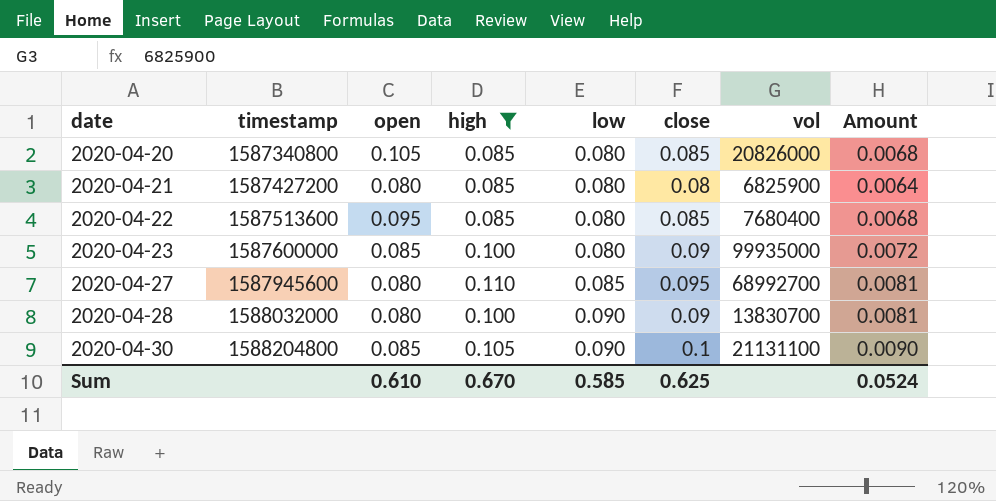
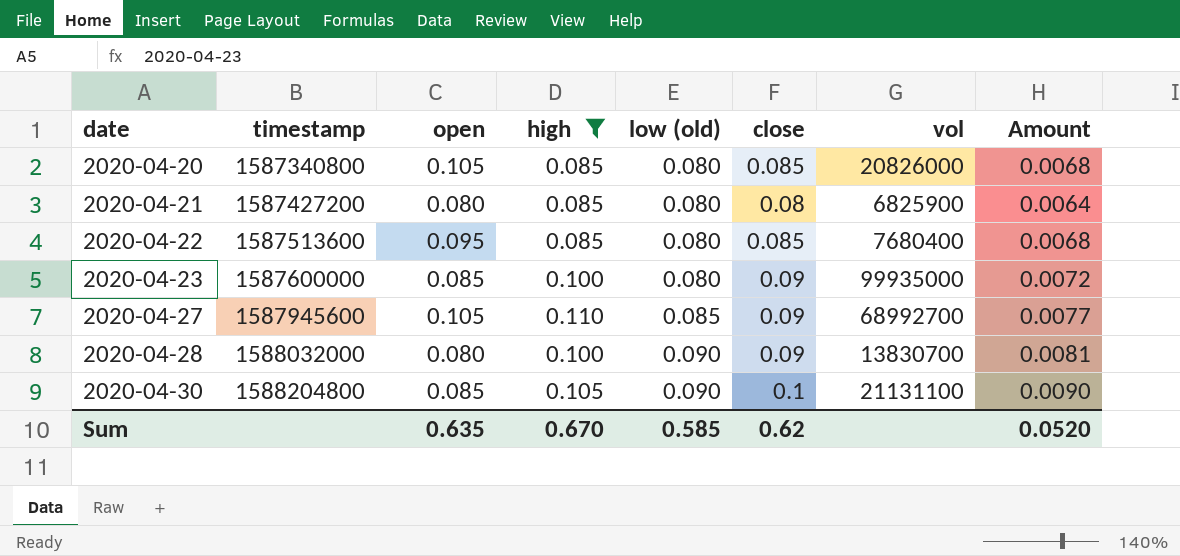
column name: low -> low (old)
2020-04-27 | open: 0.080 -> 0.105
2020-04-27 | close: 0.095 -> 0.09
2020-04-27 | Amount: 0.0081 -> 0.0077
Sum | open: 0.610 -> 0.635
Sum | close: 0.625 -> 0.62
Sum | Amount: 0.0524 -> 0.0520

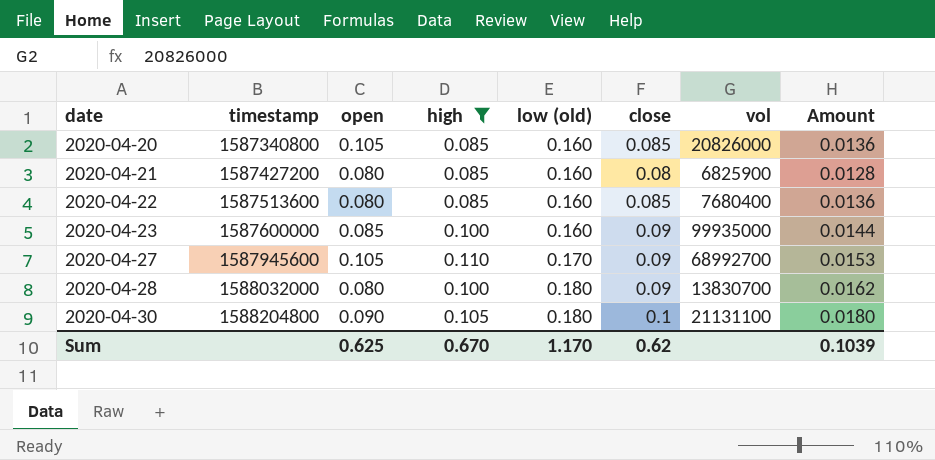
2020-04-20 | low (old): 0.080 -> 0.160
2020-04-20 | Amount: 0.0068 -> 0.0136
2020-04-21 | low (old): 0.080 -> 0.160
2020-04-21 | Amount: 0.0064 -> 0.0128
2020-04-22 | open: 0.095 -> 0.080
2020-04-22 | low (old): 0.080 -> 0.160
2020-04-22 | Amount: 0.0068 -> 0.0136
2020-04-23 | low (old): 0.080 -> 0.160
2020-04-23 | Amount: 0.0072 -> 0.0144
2020-04-27 | low (old): 0.085 -> 0.170
2020-04-27 | Amount: 0.0077 -> 0.0153
2020-04-28 | low (old): 0.090 -> 0.180
2020-04-28 | Amount: 0.0081 -> 0.0162
2020-04-30 | open: 0.085 -> 0.090
2020-04-30 | low (old): 0.090 -> 0.180
2020-04-30 | Amount: 0.0090 -> 0.0180
Sum | open: 0.635 -> 0.625
Sum | low (old): 0.585 -> 1.170
Sum | Amount: 0.0520 -> 0.1039

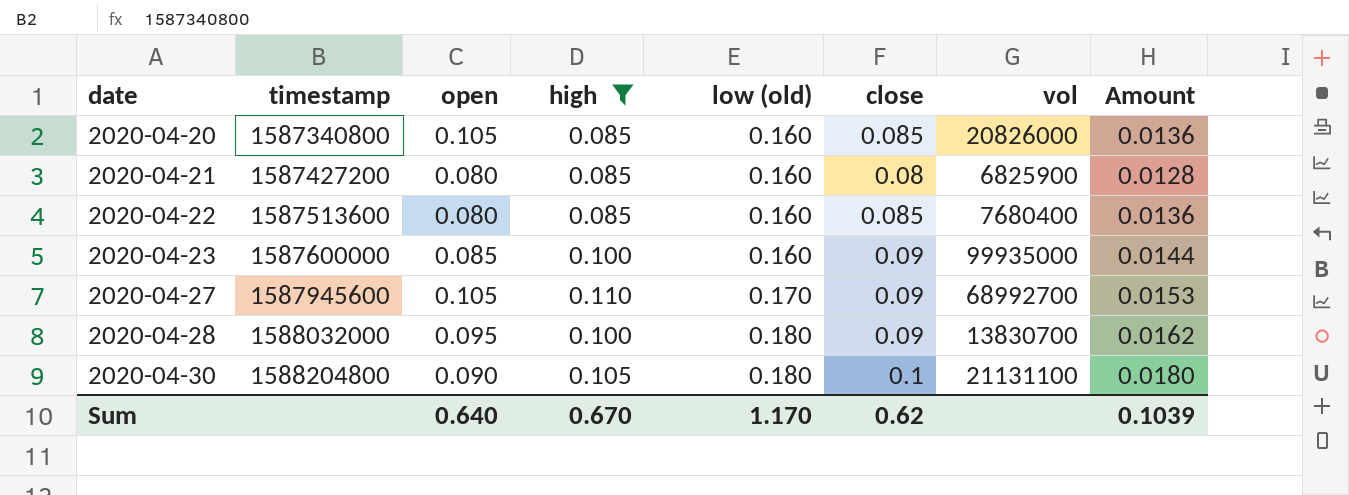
2020-04-28 | open: 0.080 -> 0.095
Sum | open: 0.625 -> 0.640

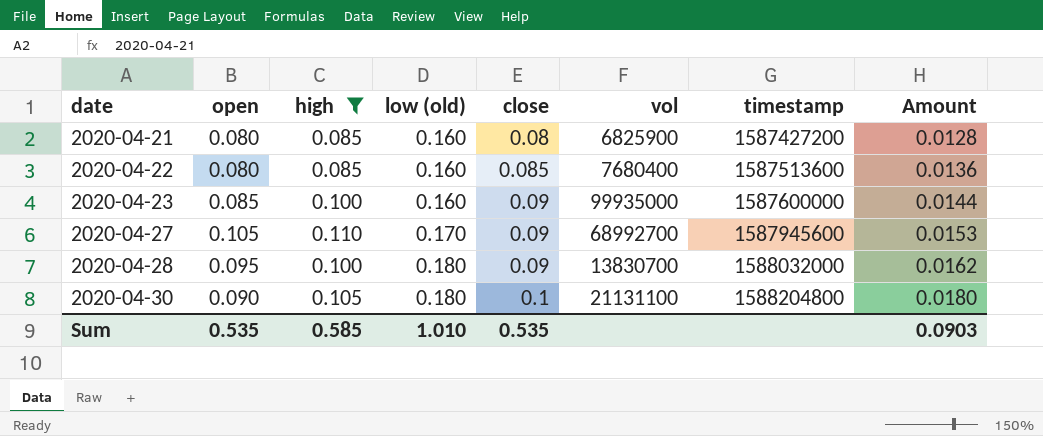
column timestamp | position: 2 -> 7
row 2020-04-20: 1587340800 | 0.105 | 0.085 | 0.160 | 0.085 | 20826000 | 0.0136 -> none
Sum | open: 0.640 -> 0.535
Sum | high: 0.670 -> 0.585
Sum | low (old): 1.170 -> 1.010
Sum | close: 0.62 -> 0.535
Sum | Amount: 0.1039 -> 0.0903

